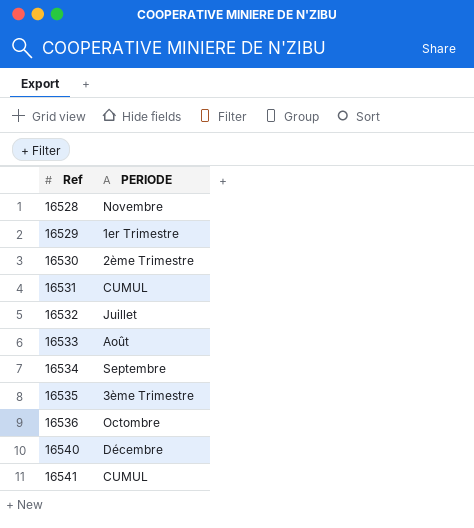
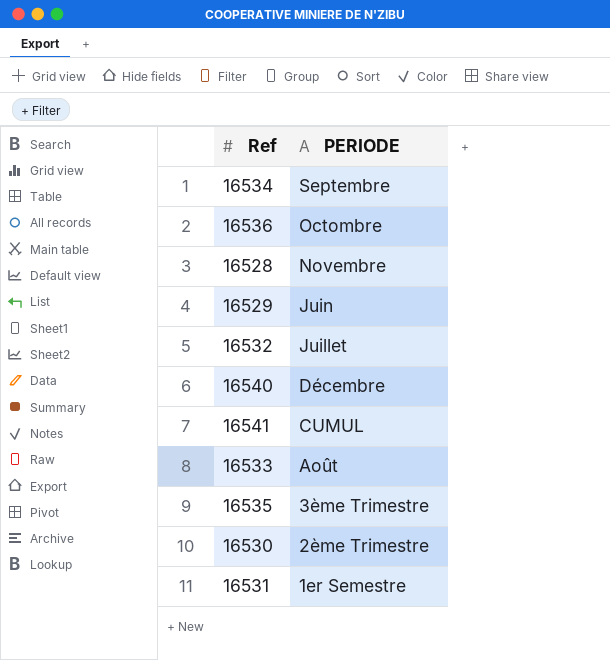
row order: Ref ascending -> PERIODE descending
16529 | PERIODE: 1er Trimestre -> Juin
16531 | PERIODE: CUMUL -> 1er Semestre

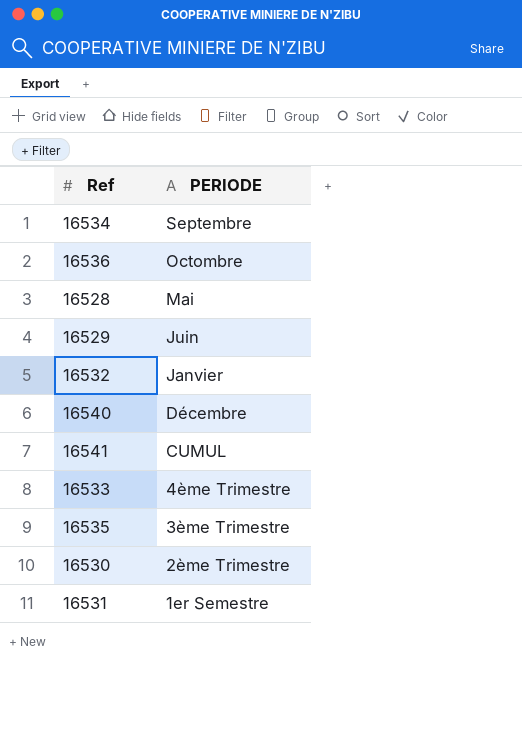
16528 | PERIODE: Novembre -> Mai
16532 | PERIODE: Juillet -> Janvier
16533 | PERIODE: Août -> 4ème Trimestre

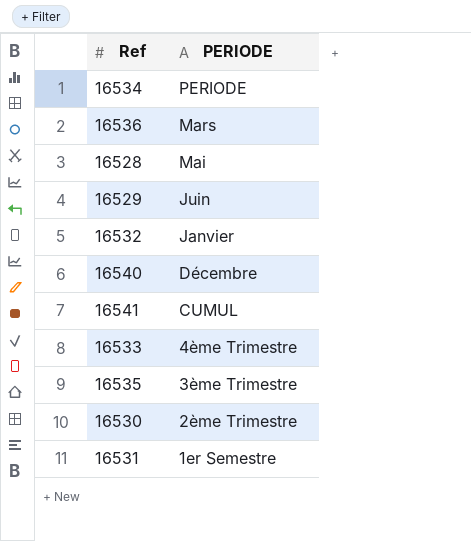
16534 | PERIODE: Septembre -> PERIODE
16536 | PERIODE: Octombre -> Mars

